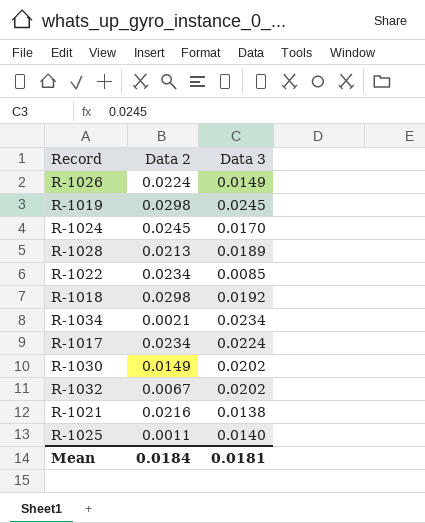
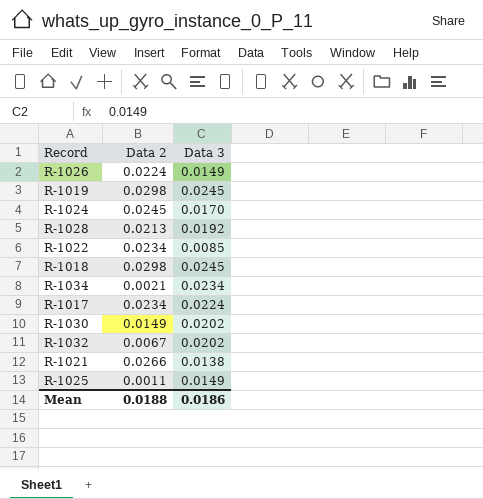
R-1028 | Data 3: 0.0189 -> 0.0192
R-1018 | Data 3: 0.0192 -> 0.0245
R-1021 | Data 2: 0.0216 -> 0.0266
R-1025 | Data 3: 0.0140 -> 0.0149
Mean | Data 2: 0.0184 -> 0.0188
Mean | Data 3: 0.0181 -> 0.0186

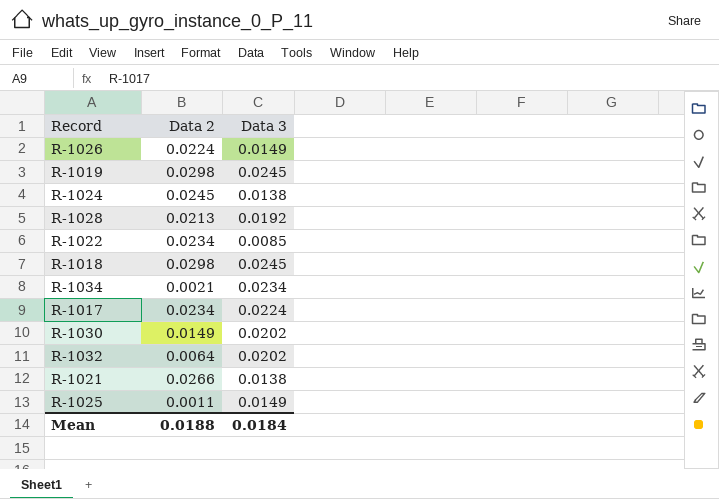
R-1024 | Data 3: 0.0170 -> 0.0138
R-1032 | Data 2: 0.0067 -> 0.0064
Mean | Data 3: 0.0186 -> 0.0184

